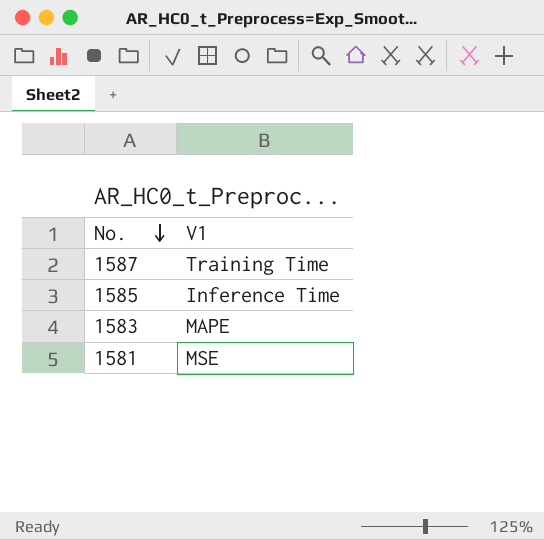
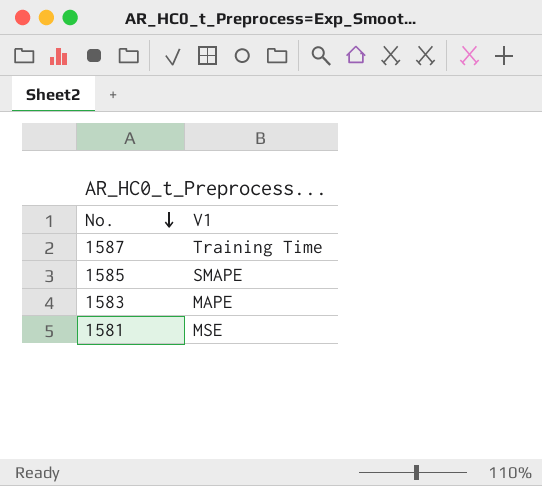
1585 | V1: Inference Time -> SMAPE

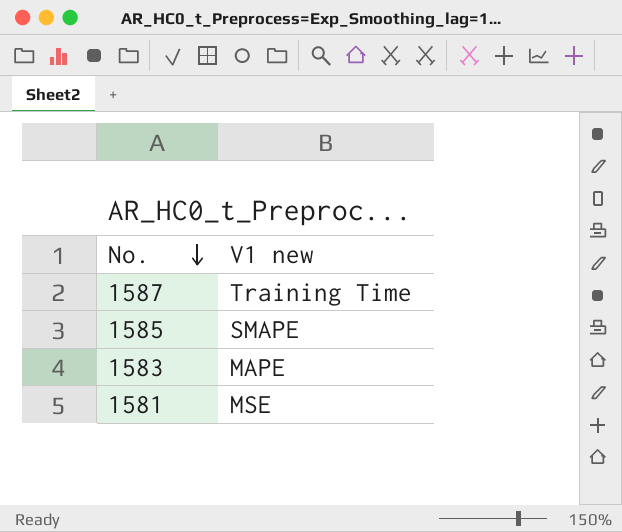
column name: V1 -> V1 new

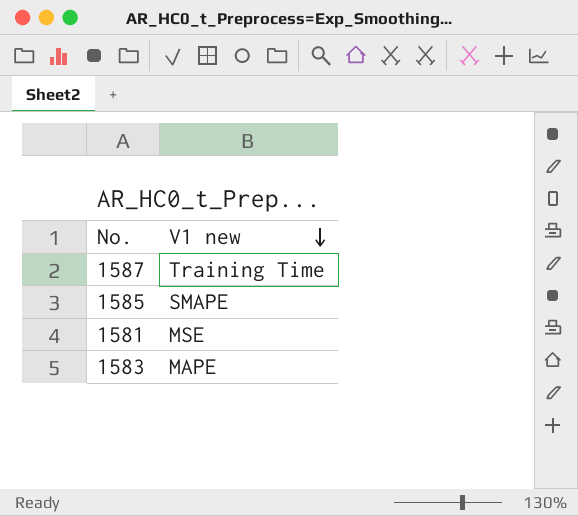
row order: No. descending -> V1 new descending

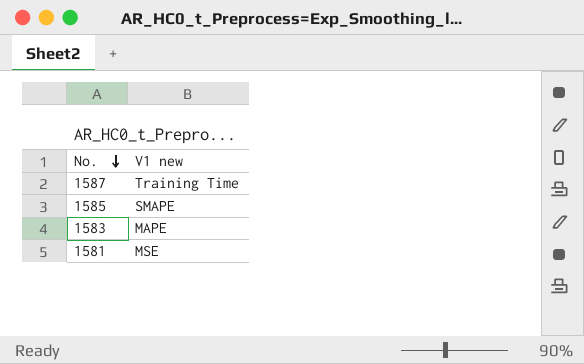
row order: V1 new descending -> No. descending

